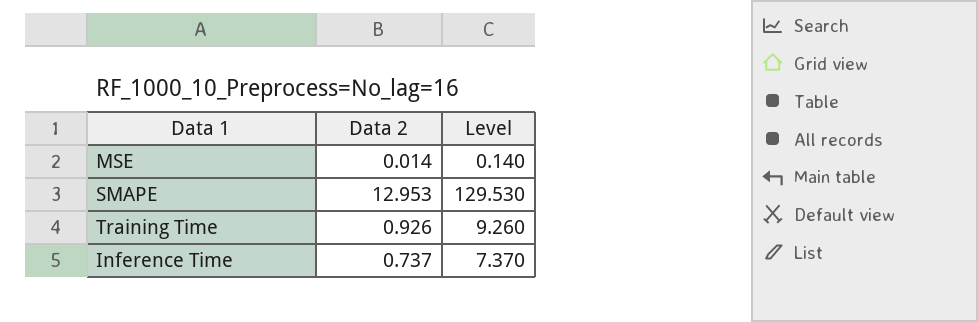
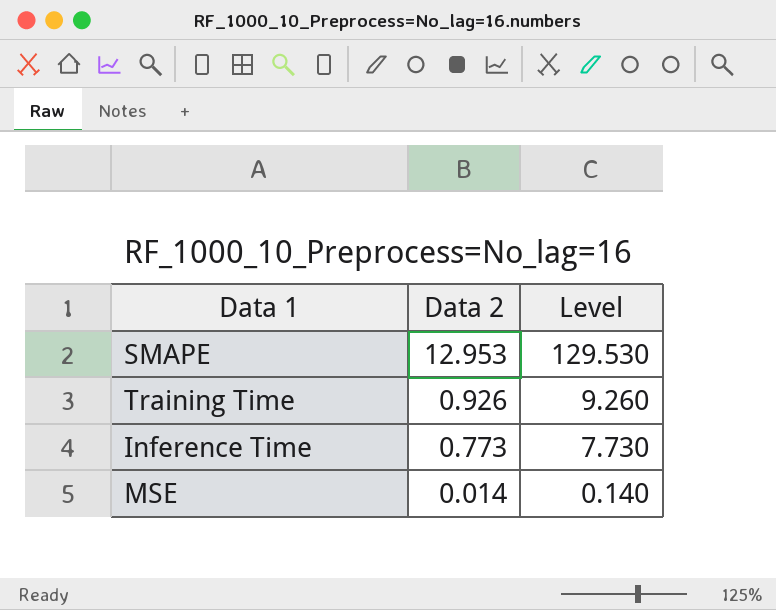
row order: none -> Data 2 descending
Inference Time | Data 2: 0.737 -> 0.773
Inference Time | Level: 7.370 -> 7.730

